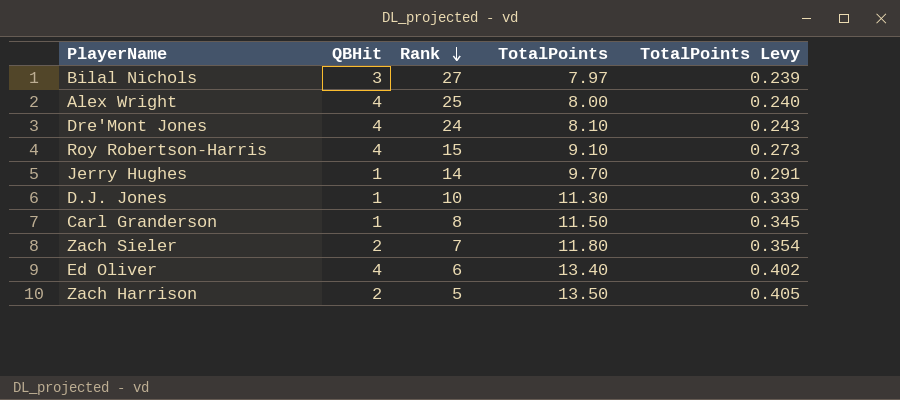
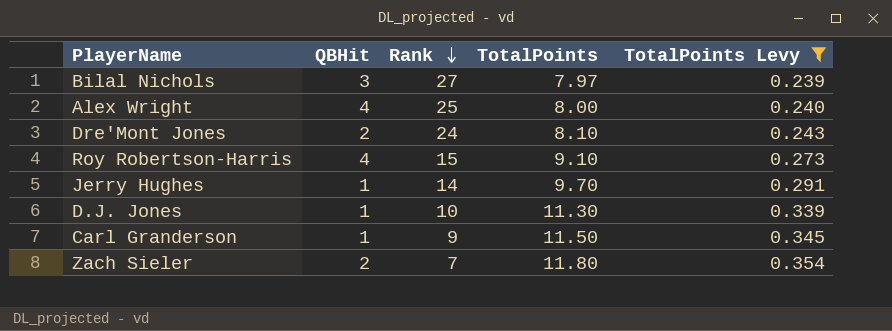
filter: none -> TotalPoints Levy <= 0.354
Dre'Mont Jones | QBHit: 4 -> 2
Carl Granderson | Rank: 8 -> 9

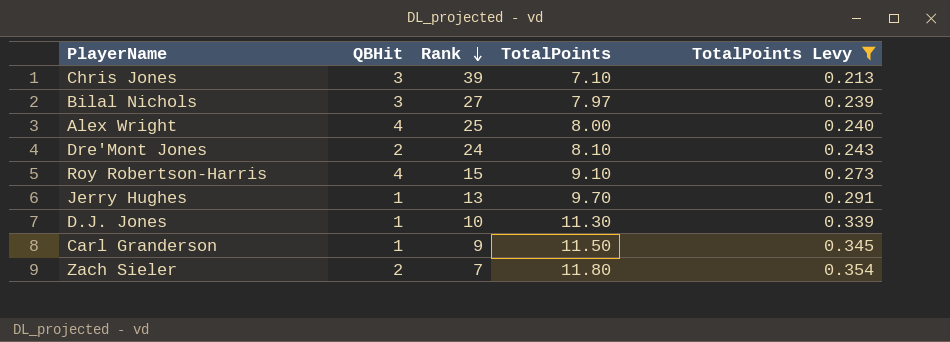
row Chris Jones: none -> 3 | 39 | 7.10 | 0.213
Jerry Hughes | Rank: 14 -> 13

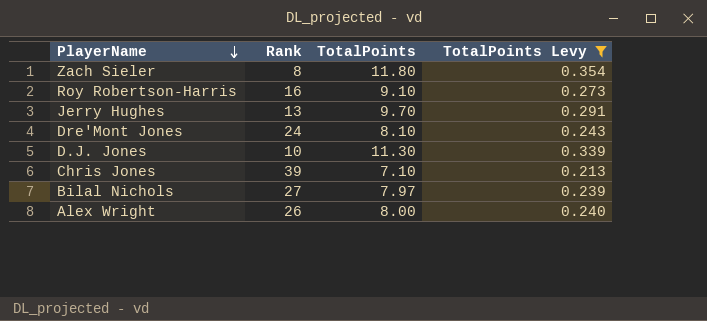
row order: Rank descending -> PlayerName descending
column QBHit | position: 2 -> none
row Carl Granderson: 1 | 9 | 11.50 | 0.345 -> none
Zach Sieler | Rank: 7 -> 8
Roy Robertson-Harris | Rank: 15 -> 16
Alex Wright | Rank: 25 -> 26

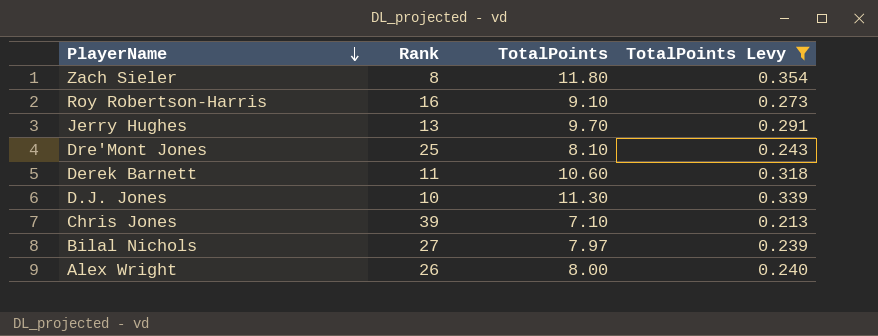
Dre'Mont Jones | Rank: 24 -> 25
row Derek Barnett: none -> 11 | 10.60 | 0.318

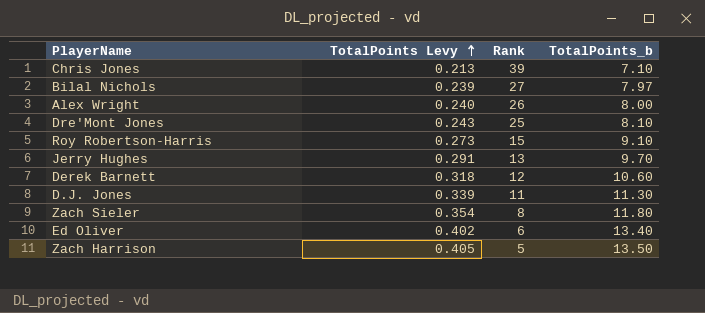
filter: TotalPoints Levy <= 0.354 -> none
row order: PlayerName descending -> TotalPoints Levy ascending
column TotalPoints Levy | position: 4 -> 2
column name: TotalPoints -> TotalPoints_b
Roy Robertson-Harris | Rank: 16 -> 15
Derek Barnett | Rank: 11 -> 12
D.J. Jones | Rank: 10 -> 11

